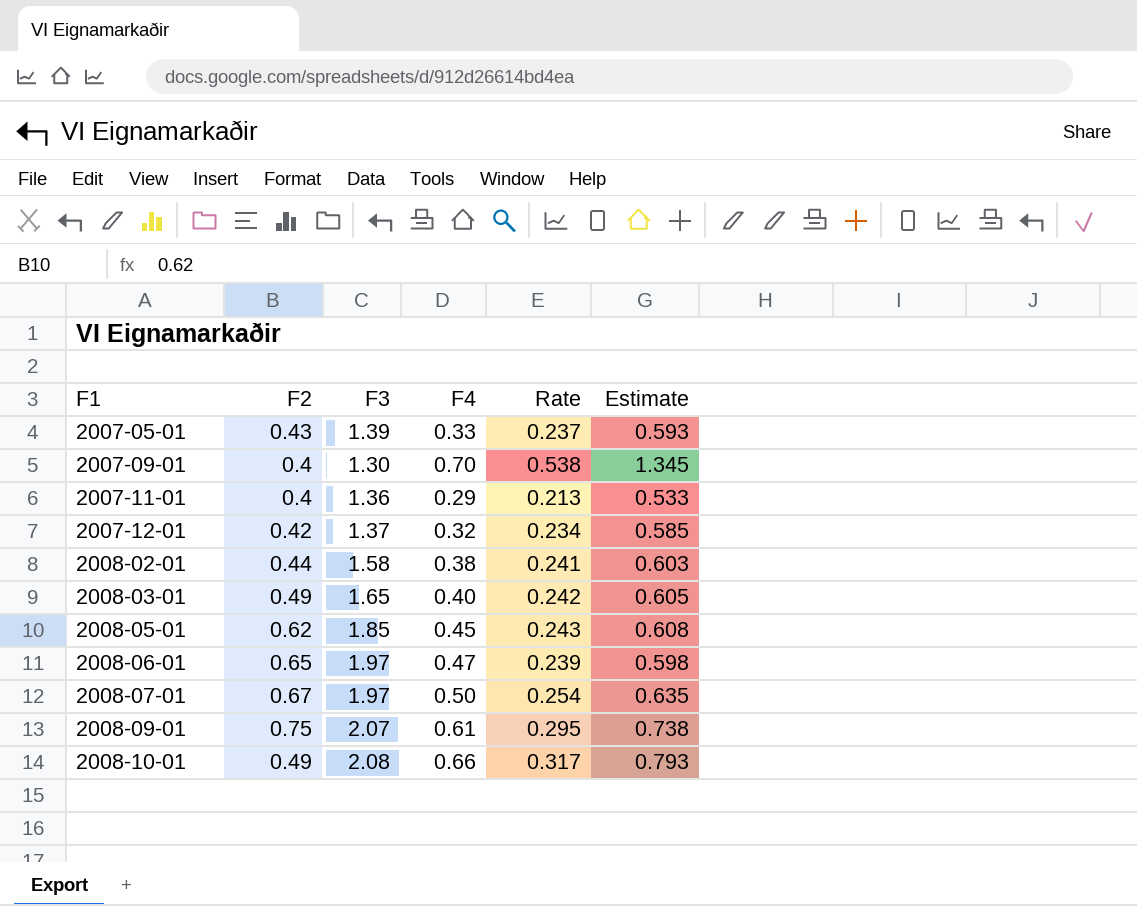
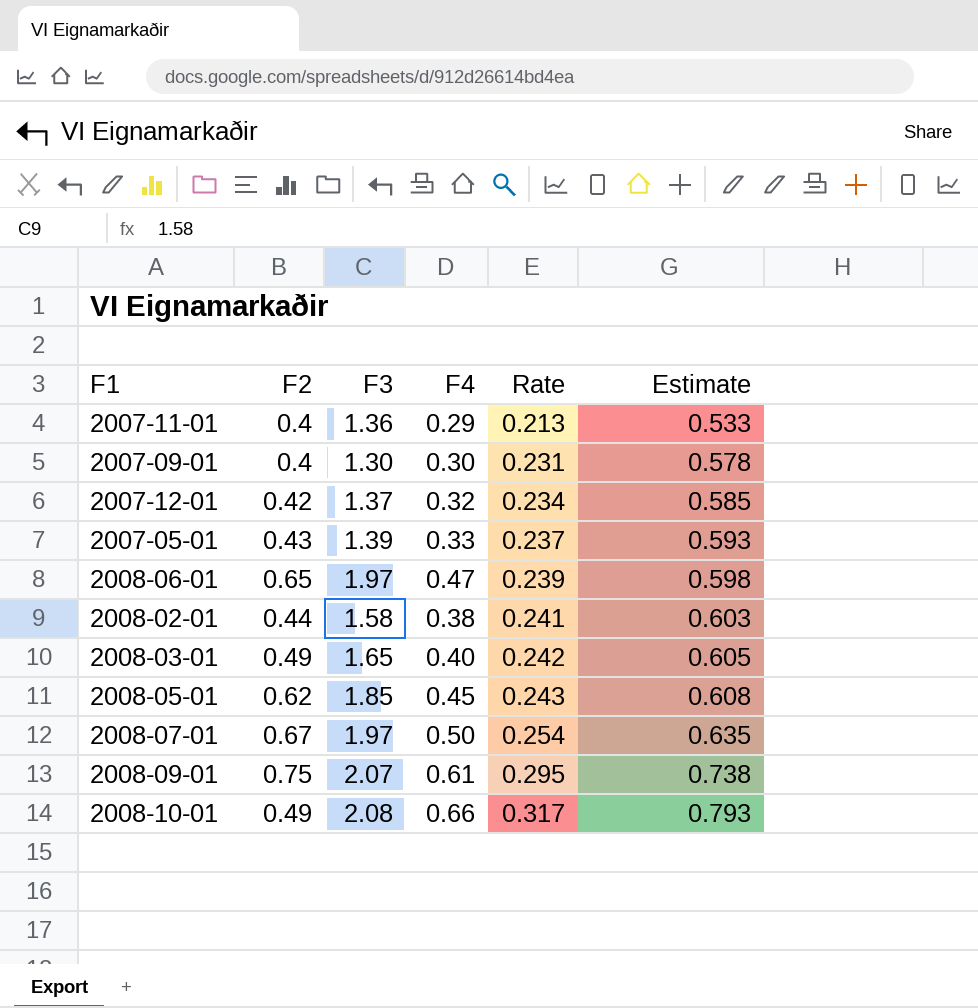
row order: F1 ascending -> Rate ascending
2007-09-01 | F4: 0.70 -> 0.30
2007-09-01 | Rate: 0.538 -> 0.231
2007-09-01 | Estimate: 1.345 -> 0.578

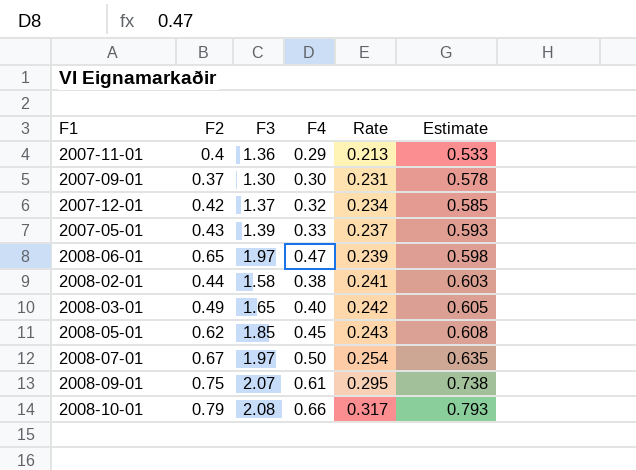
2007-09-01 | F2: 0.4 -> 0.37
2008-10-01 | F2: 0.49 -> 0.79

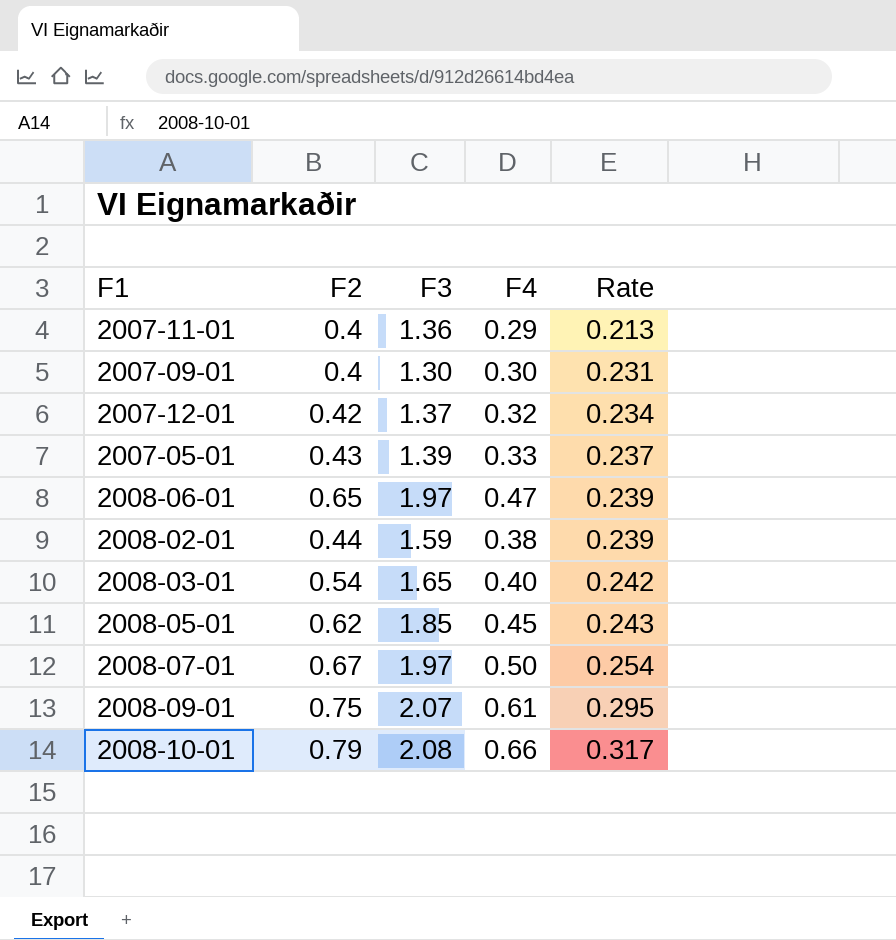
column Estimate | formula: [Rate] * 2.5 -> none
2007-09-01 | F2: 0.37 -> 0.4
2008-02-01 | F3: 1.58 -> 1.59
2008-02-01 | Rate: 0.241 -> 0.239
2008-03-01 | F2: 0.49 -> 0.54

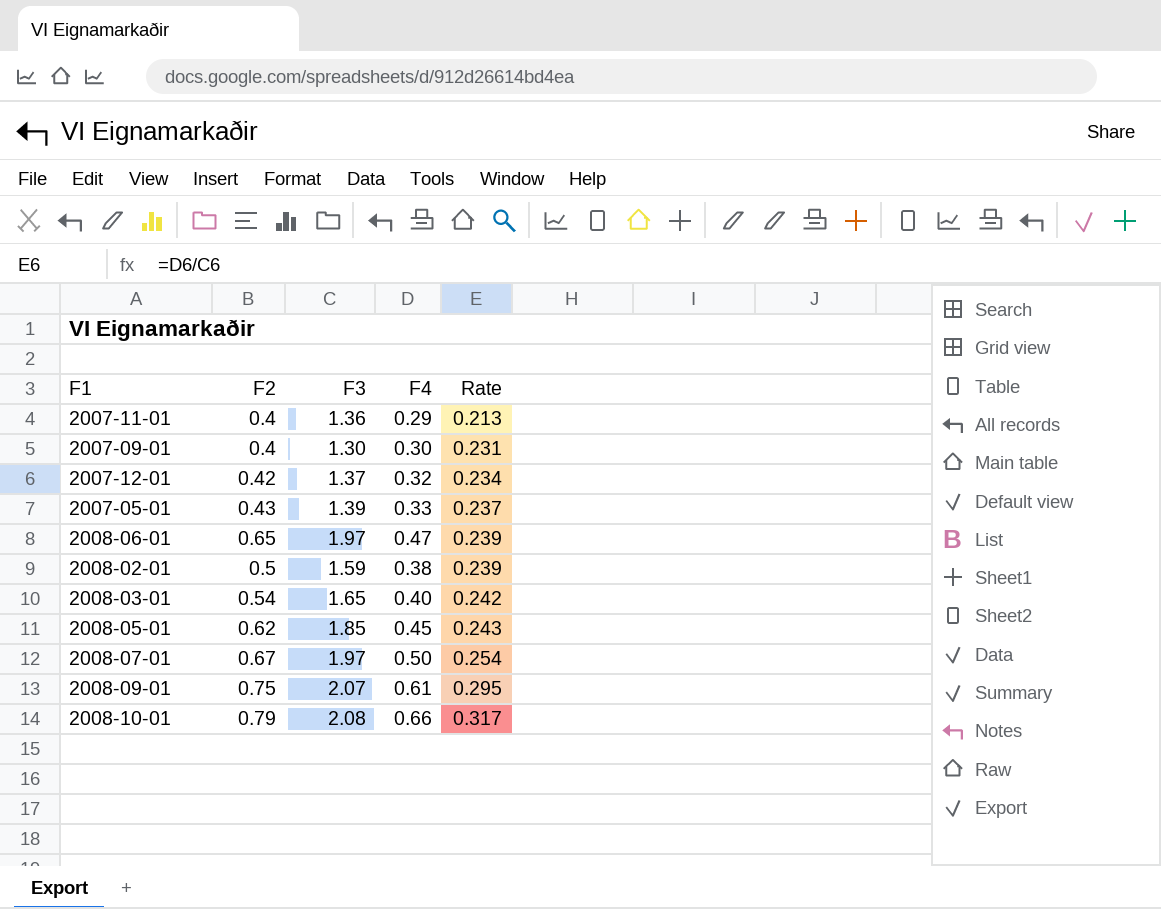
2008-02-01 | F2: 0.44 -> 0.5

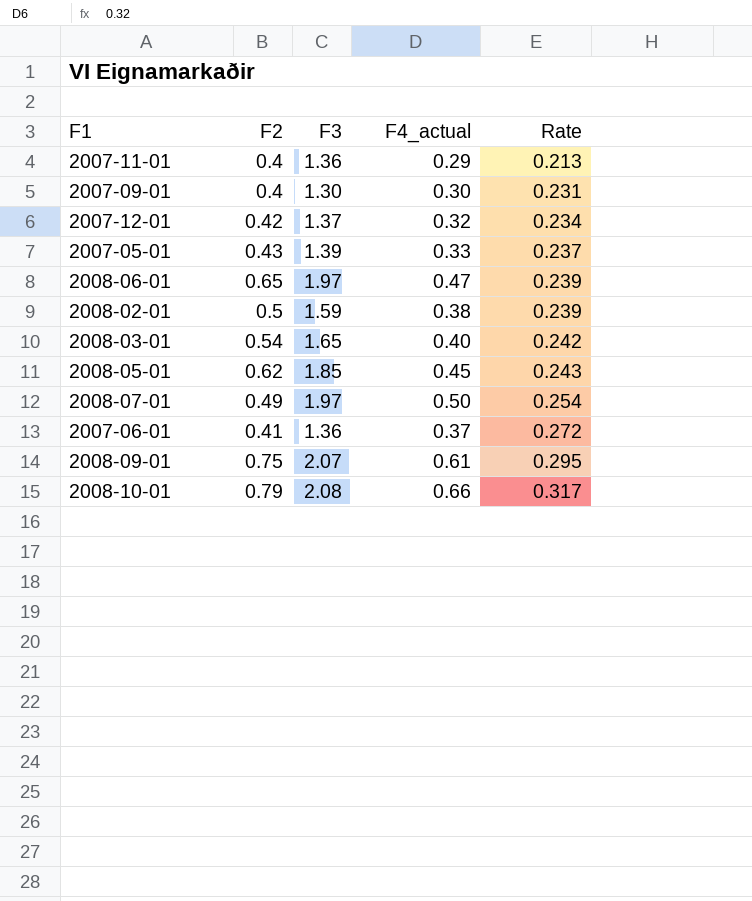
column name: F4 -> F4_actual
2008-07-01 | F2: 0.67 -> 0.49
row 2007-06-01: none -> 0.41 | 1.36 | 0.37 | 0.272

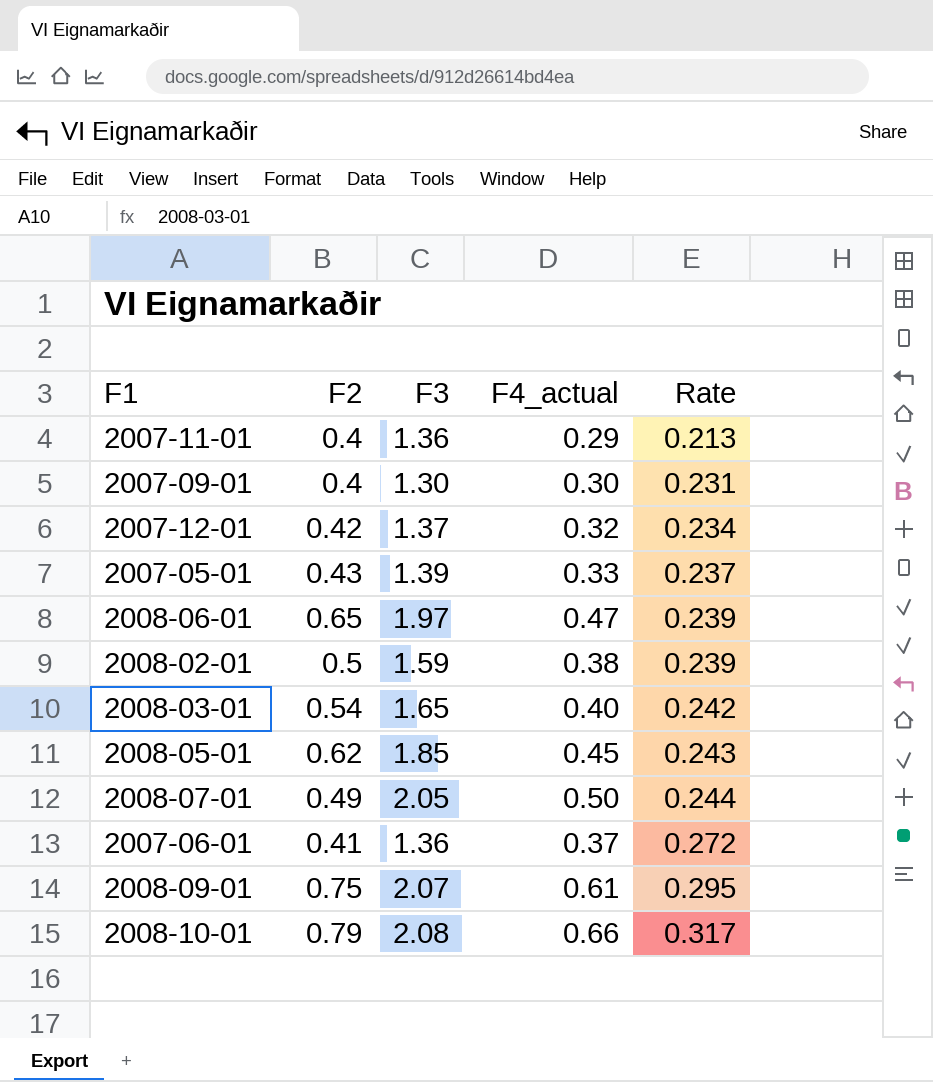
2008-07-01 | F3: 1.97 -> 2.05
2008-07-01 | Rate: 0.254 -> 0.244

